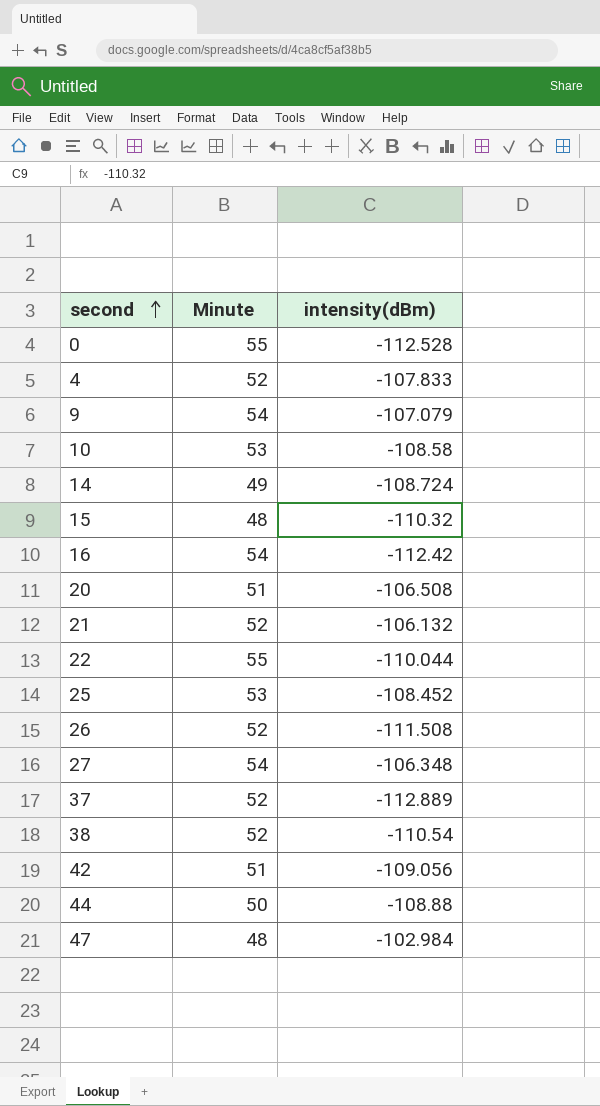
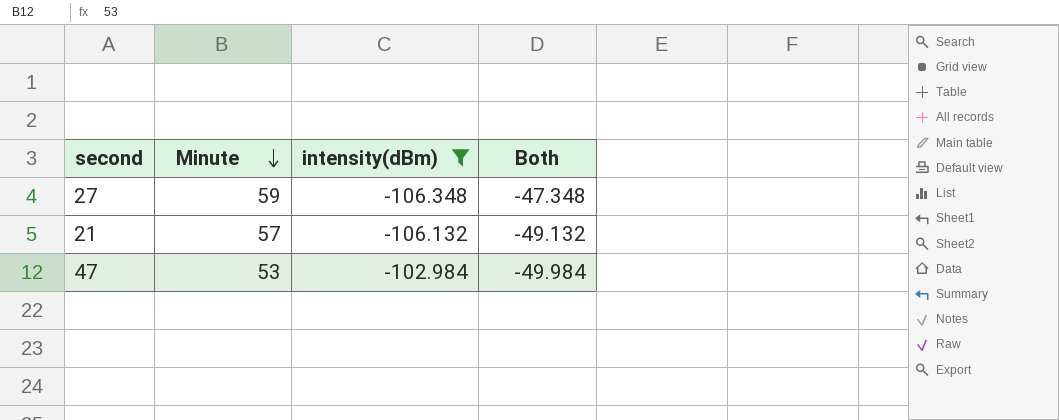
filter: none -> intensity(dBm) >= -106.348
row order: second ascending -> Minute descending
column Both | formula: none -> [Minute] + [intensity(dBm)]
27 | Minute: 54 -> 59
21 | Minute: 52 -> 57
47 | Minute: 48 -> 53

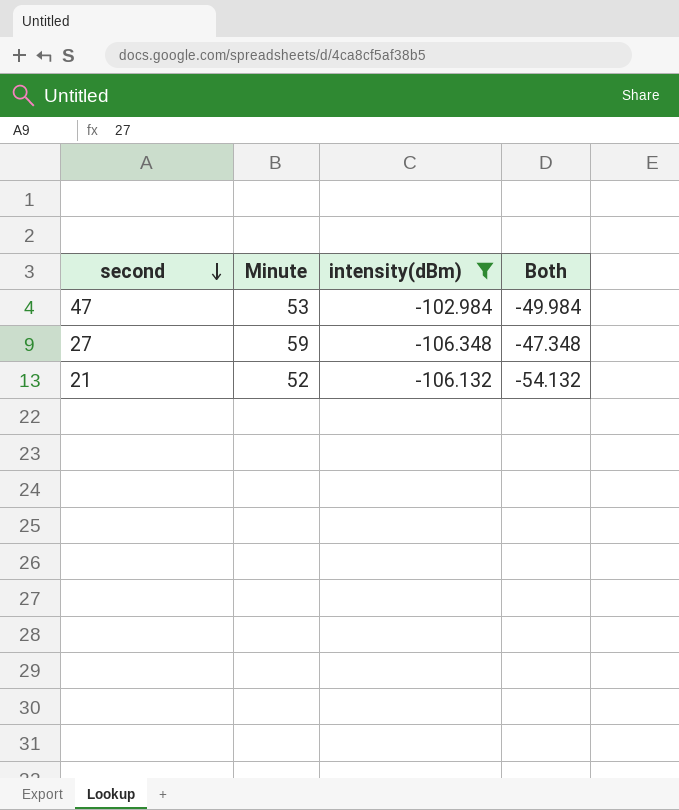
row order: Minute descending -> second descending
21 | Minute: 57 -> 52
21 | Both: -49.132 -> -54.132

